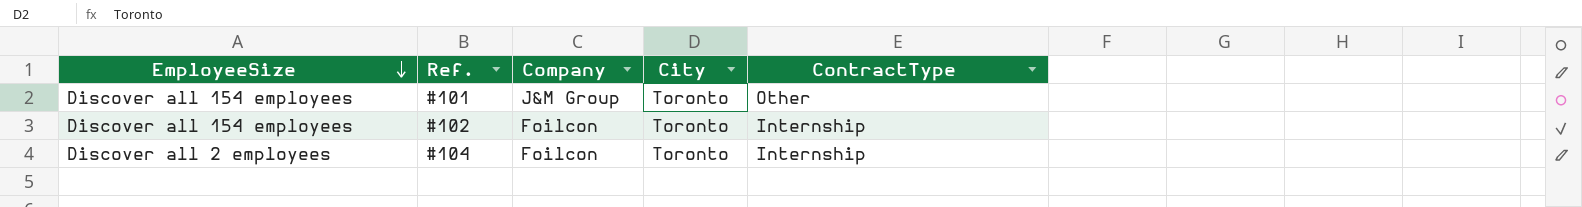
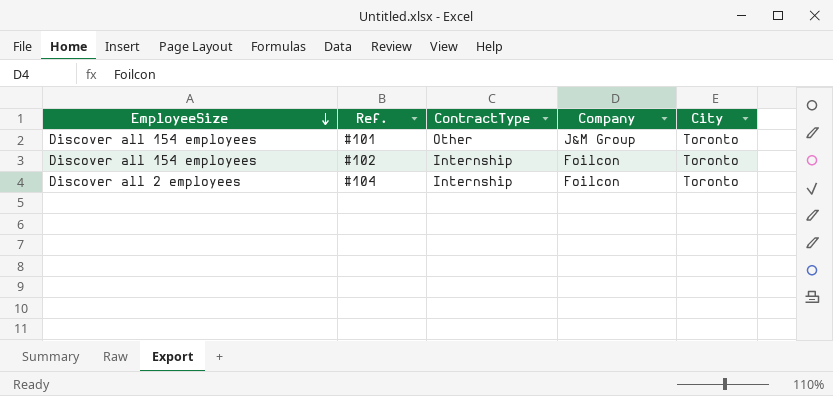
column ContractType | position: 5 -> 3

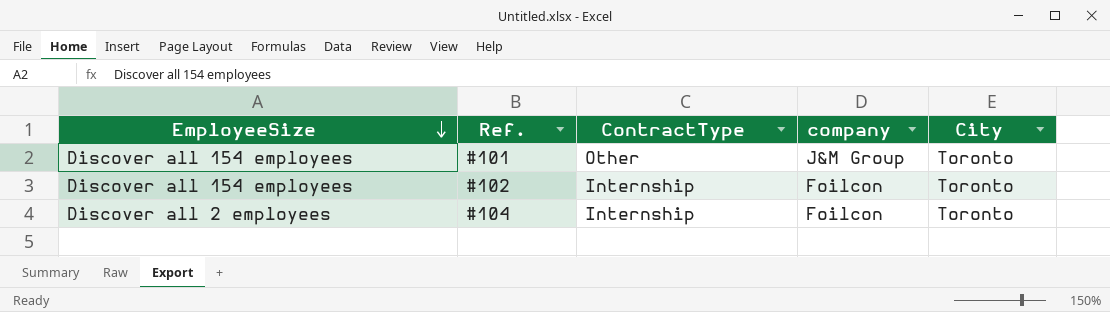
column name: Company -> company

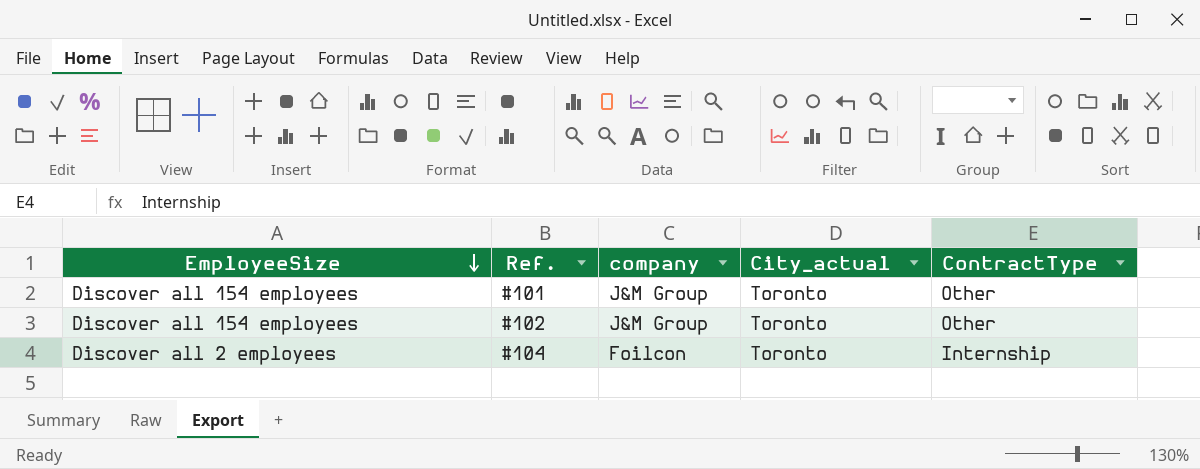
column name: City -> City_actual
column ContractType | position: 3 -> 5
#102 | company: Foilcon -> J&M Group
#102 | ContractType: Internship -> Other

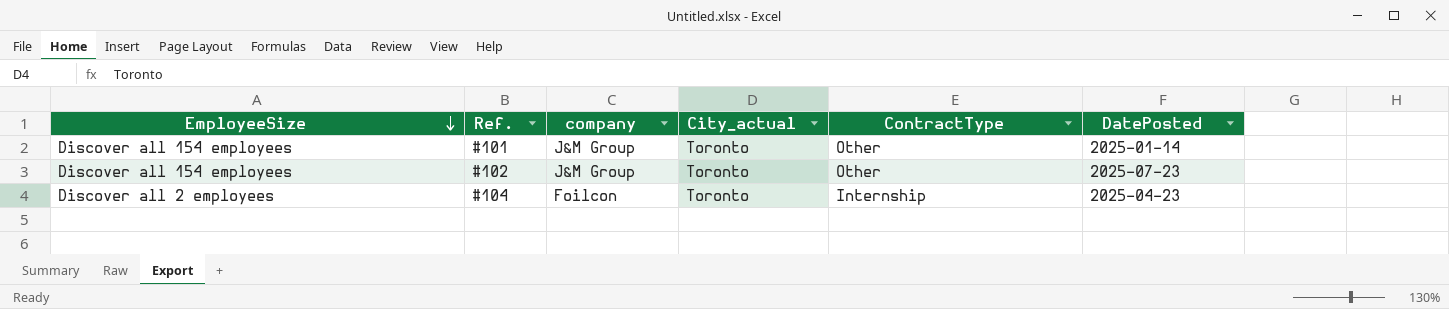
column DatePosted | position: none -> 6

